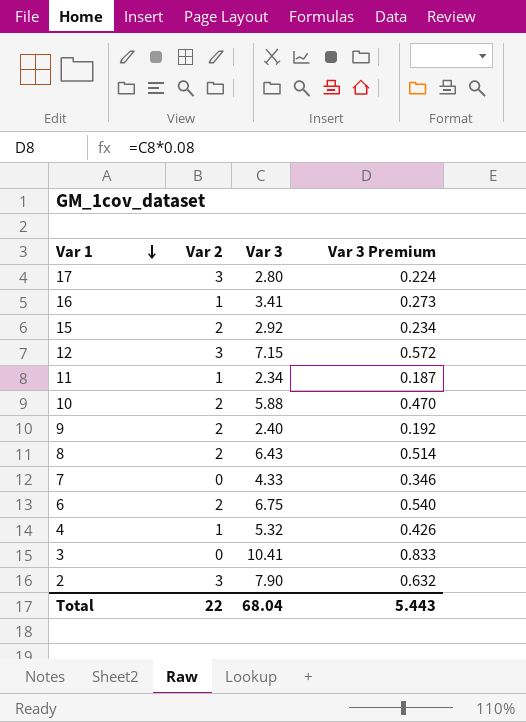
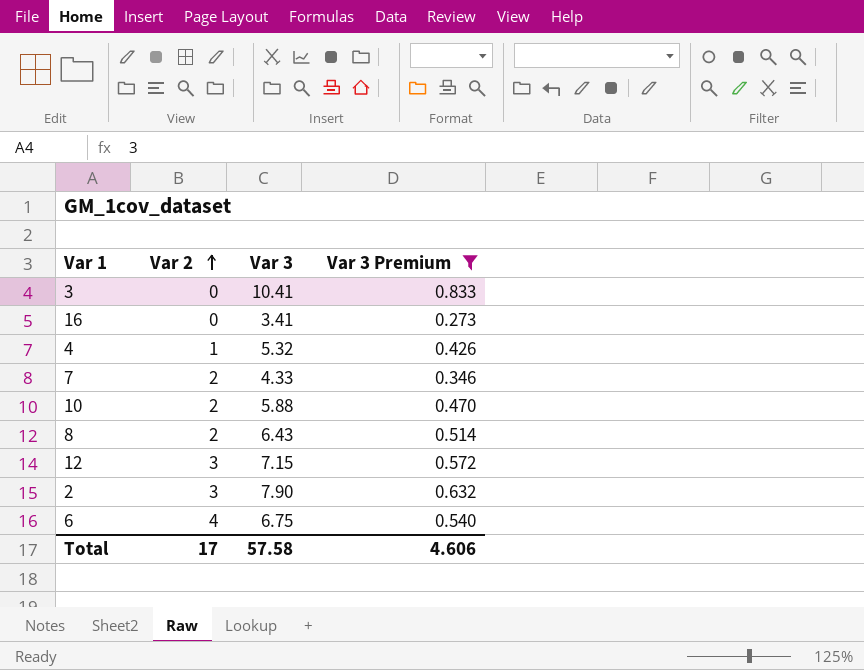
filter: none -> Var 3 Premium >= 0.273
row order: Var 1 descending -> Var 2 ascending
16 | Var 2: 1 -> 0
7 | Var 2: 0 -> 2
6 | Var 2: 2 -> 4
Total | Var 2: 22 -> 17
Total | Var 3: 68.04 -> 57.58
Total | Var 3 Premium: 5.443 -> 4.606

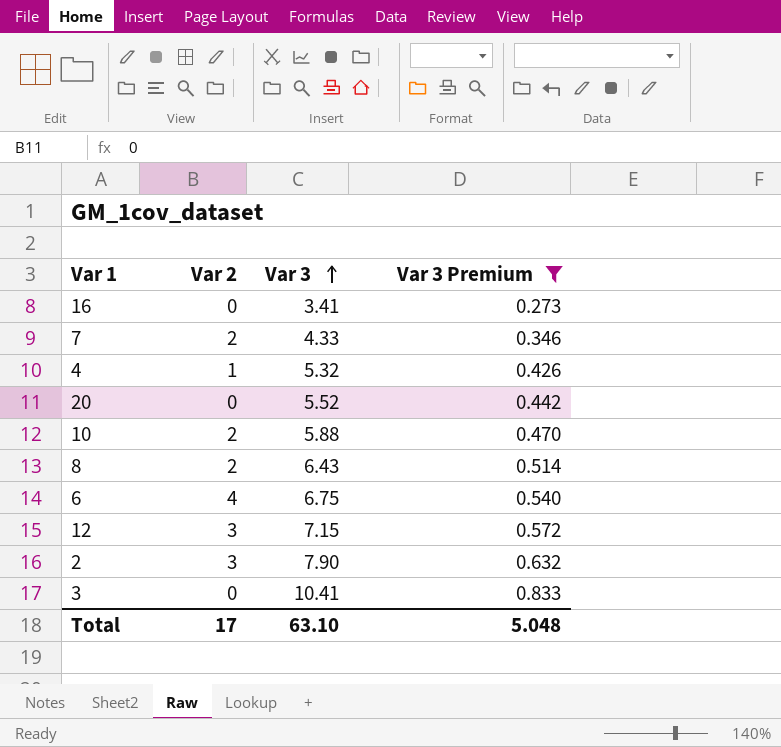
row order: Var 2 ascending -> Var 3 ascending
row 20: none -> 0 | 5.52 | 0.442
Total | Var 3: 57.58 -> 63.10
Total | Var 3 Premium: 4.606 -> 5.048

